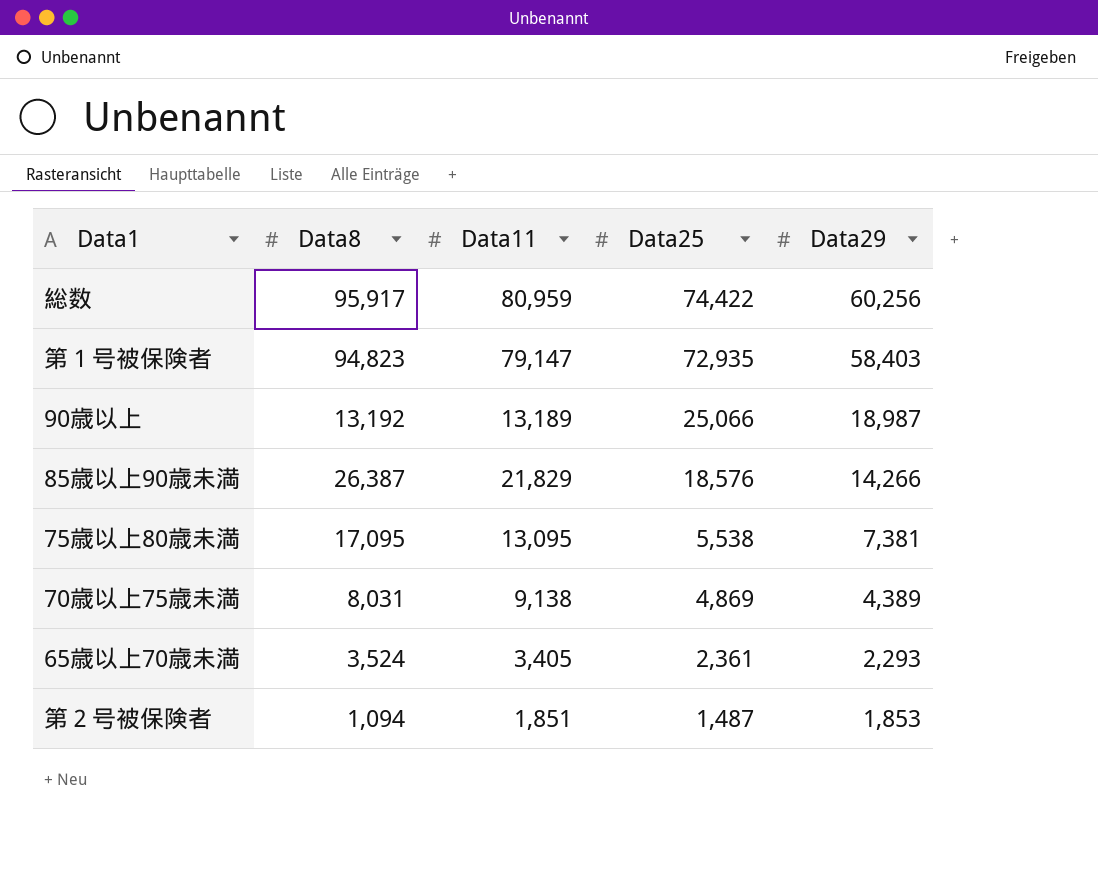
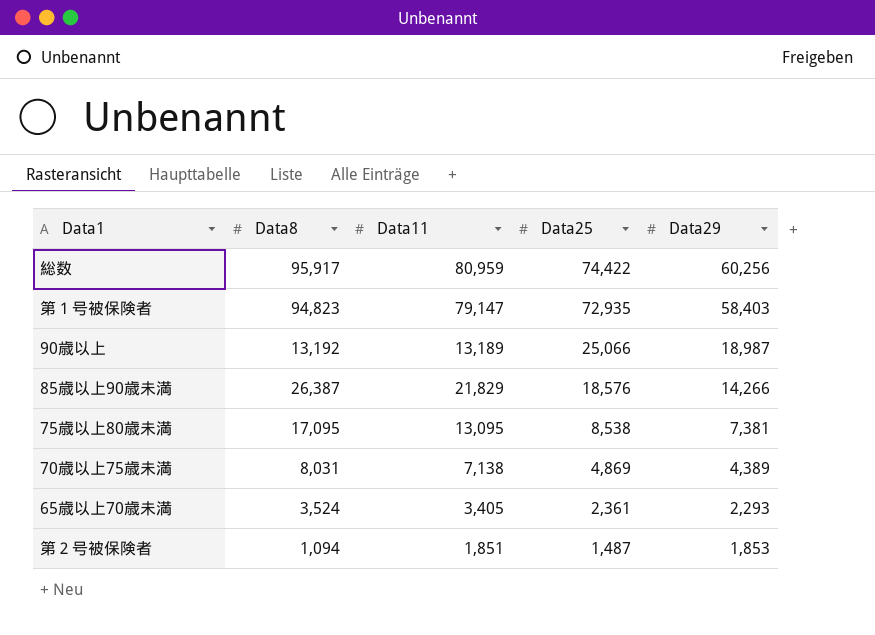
75歳以上80歳未満 | Data25: 5,538 -> 8,538
70歳以上75歳未満 | Data11: 9,138 -> 7,138

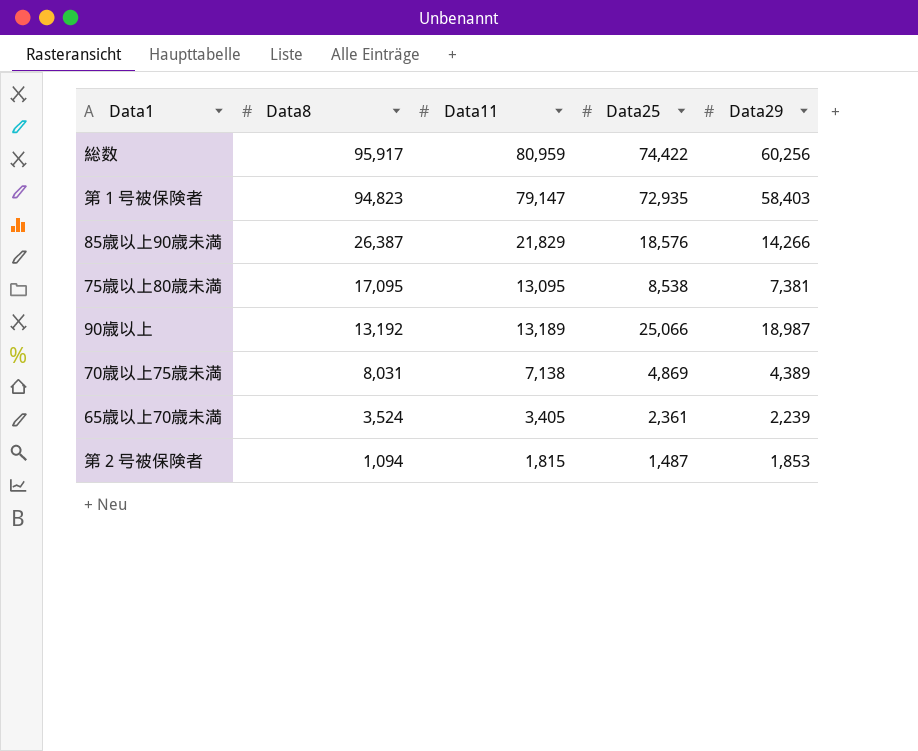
row order: Data25 descending -> Data8 descending
65歳以上70歳未満 | Data29: 2,293 -> 2,239
第２号被保険者 | Data11: 1,851 -> 1,815

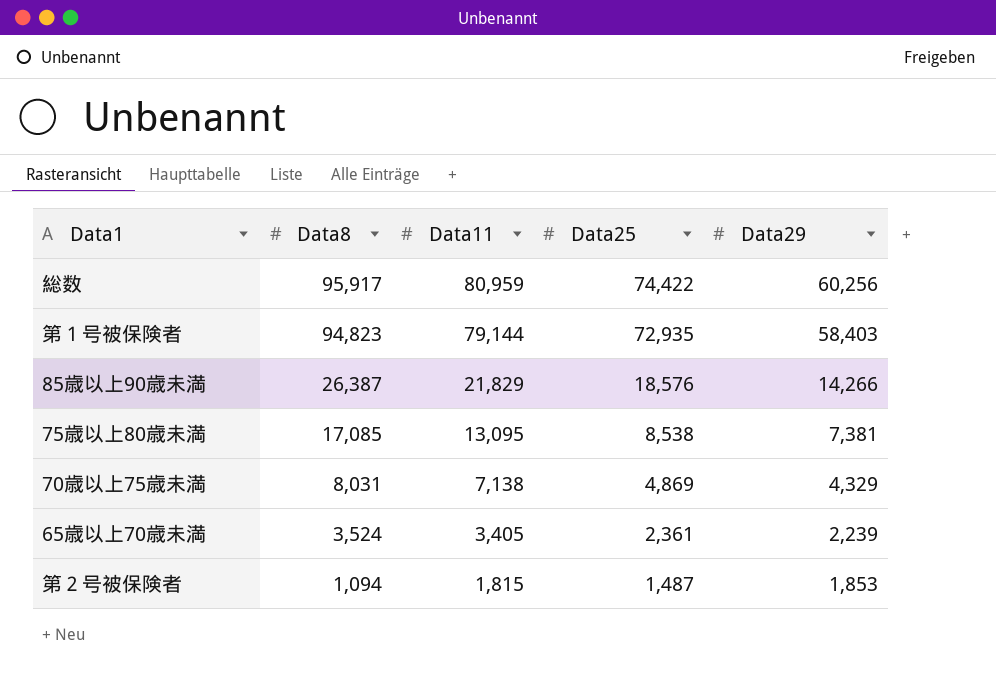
row 90歳以上: 13,192 | 13,189 | 25,066 | 18,987 -> none
第１号被保険者 | Data11: 79,147 -> 79,144
75歳以上80歳未満 | Data8: 17,095 -> 17,085
70歳以上75歳未満 | Data29: 4,389 -> 4,329

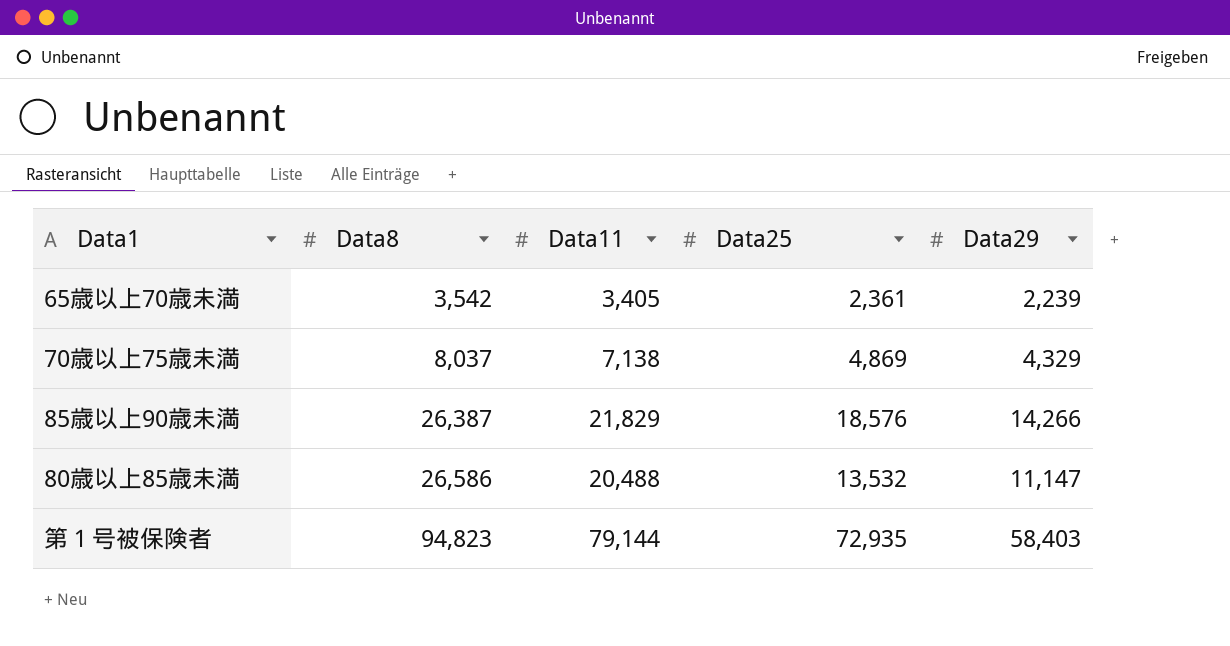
row order: Data8 descending -> Data8 ascending
row 総数: 95,917 | 80,959 | 74,422 | 60,256 -> none
row 75歳以上80歳未満: 17,085 | 13,095 | 8,538 | 7,381 -> none
row 第２号被保険者: 1,094 | 1,815 | 1,487 | 1,853 -> none
65歳以上70歳未満 | Data8: 3,524 -> 3,542
70歳以上75歳未満 | Data8: 8,031 -> 8,037
row 80歳以上85歳未満: none -> 26,586 | 20,488 | 13,532 | 11,147

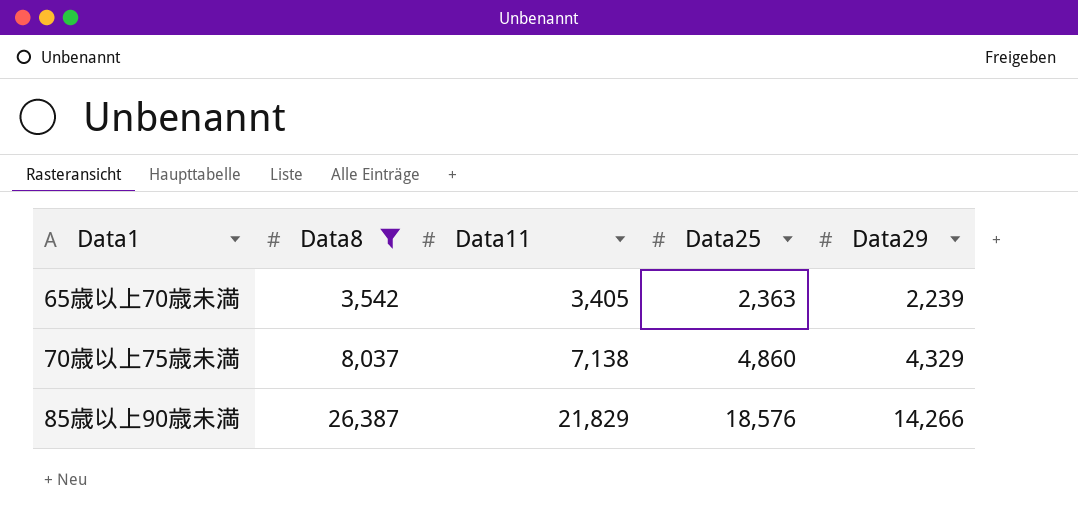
filter: none -> Data8 <= 26,387
65歳以上70歳未満 | Data25: 2,361 -> 2,363
70歳以上75歳未満 | Data25: 4,869 -> 4,860

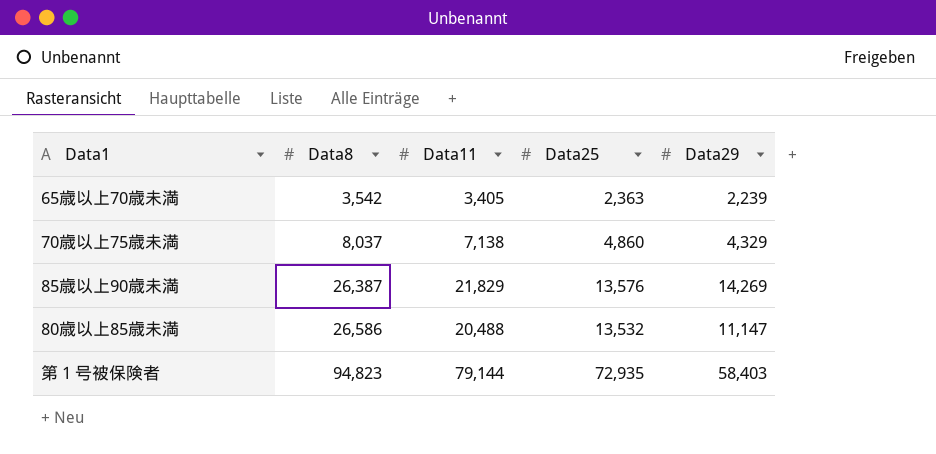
filter: Data8 <= 26,387 -> none
85歳以上90歳未満 | Data25: 18,576 -> 13,576
85歳以上90歳未満 | Data29: 14,266 -> 14,269

